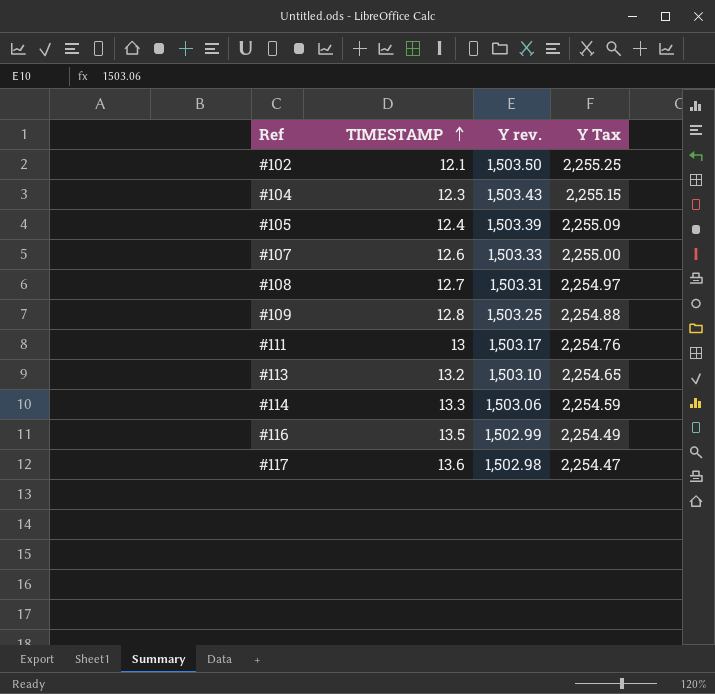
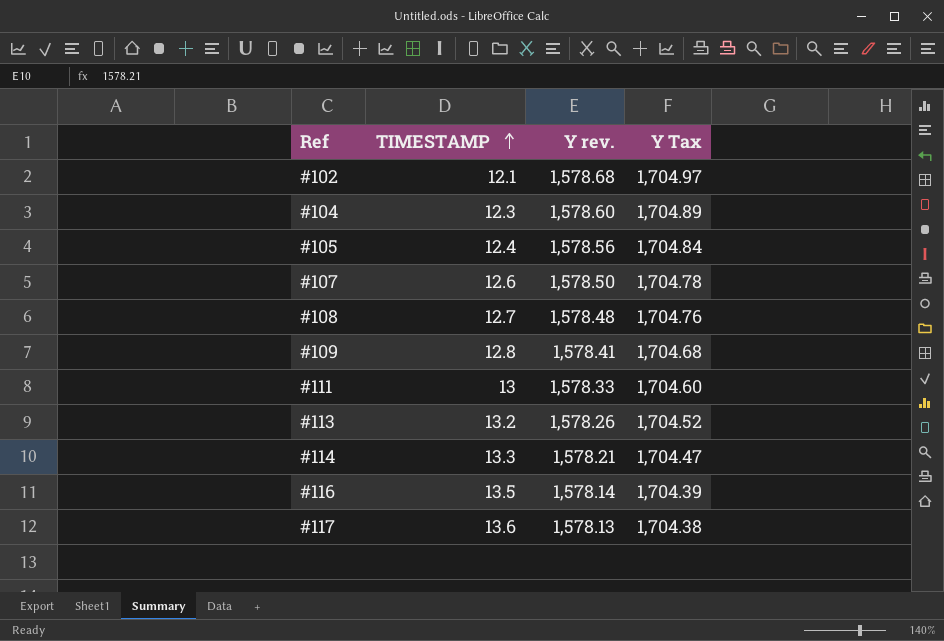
column Y Tax | formula: [Y rev.] * 1.5 -> [Y rev.] * 1.08
#102 | Y rev.: 1,503.50 -> 1,578.68
#104 | Y rev.: 1,503.43 -> 1,578.60
#105 | Y rev.: 1,503.39 -> 1,578.56
#107 | Y rev.: 1,503.33 -> 1,578.50
#108 | Y rev.: 1,503.31 -> 1,578.48
#109 | Y rev.: 1,503.25 -> 1,578.41
#111 | Y rev.: 1,503.17 -> 1,578.33
#113 | Y rev.: 1,503.10 -> 1,578.26
#114 | Y rev.: 1,503.06 -> 1,578.21
#116 | Y rev.: 1,502.99 -> 1,578.14
#117 | Y rev.: 1,502.98 -> 1,578.13

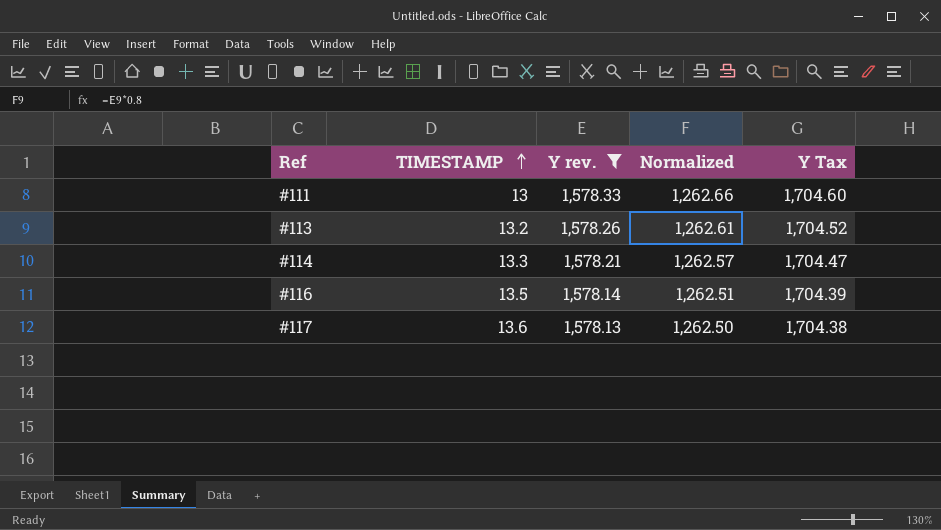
filter: none -> Y rev. <= 1,578.33
column Normalized | formula: none -> [Y rev.] * 0.8

